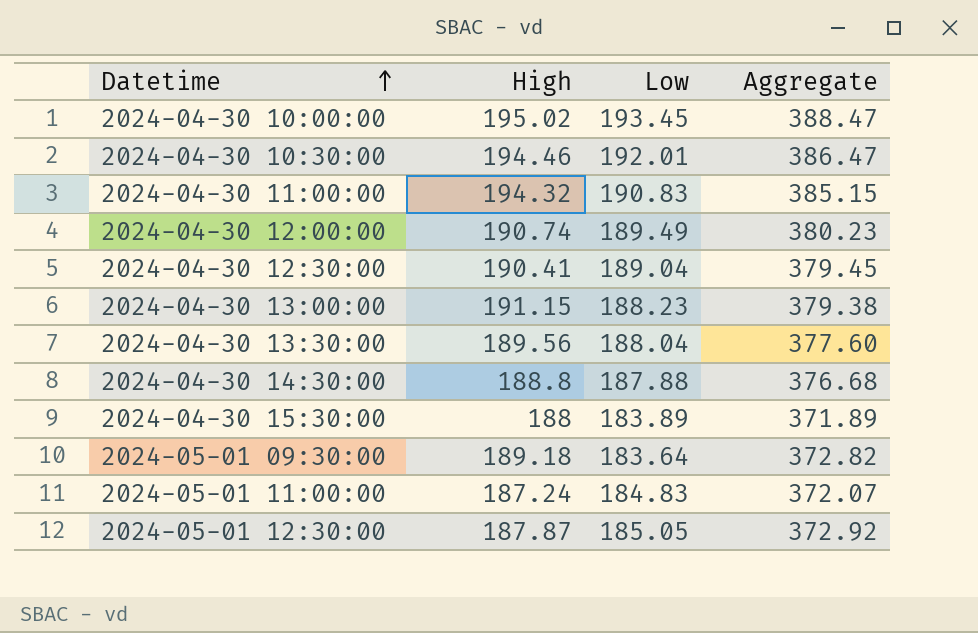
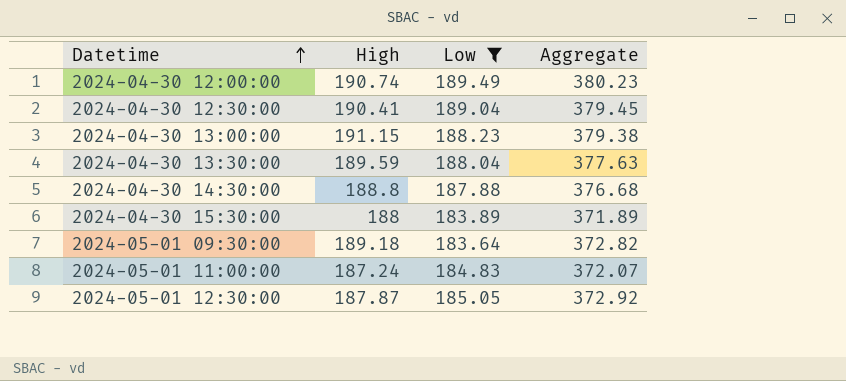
filter: none -> Low <= 189.49
2024-04-30 13:30:00 | High: 189.56 -> 189.59
2024-04-30 13:30:00 | Aggregate: 377.60 -> 377.63

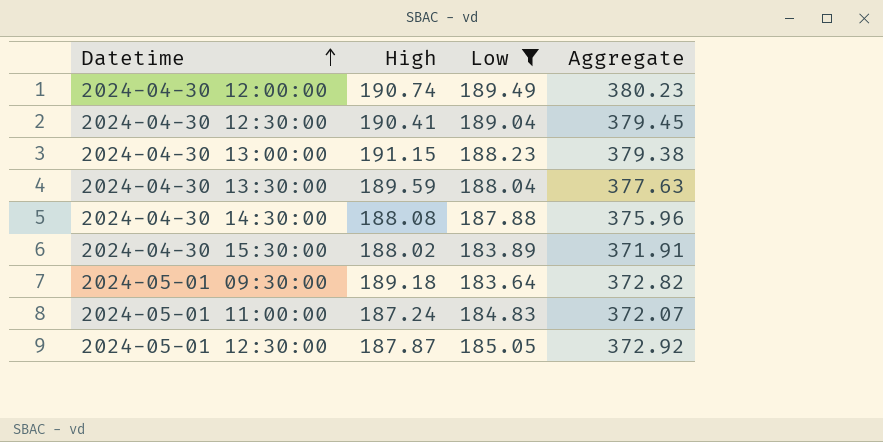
2024-04-30 14:30:00 | High: 188.8 -> 188.08
2024-04-30 14:30:00 | Aggregate: 376.68 -> 375.96
2024-04-30 15:30:00 | High: 188 -> 188.02
2024-04-30 15:30:00 | Aggregate: 371.89 -> 371.91

